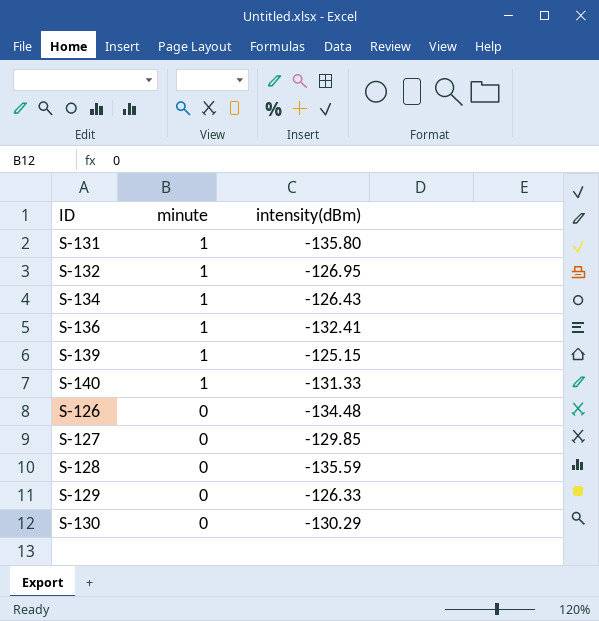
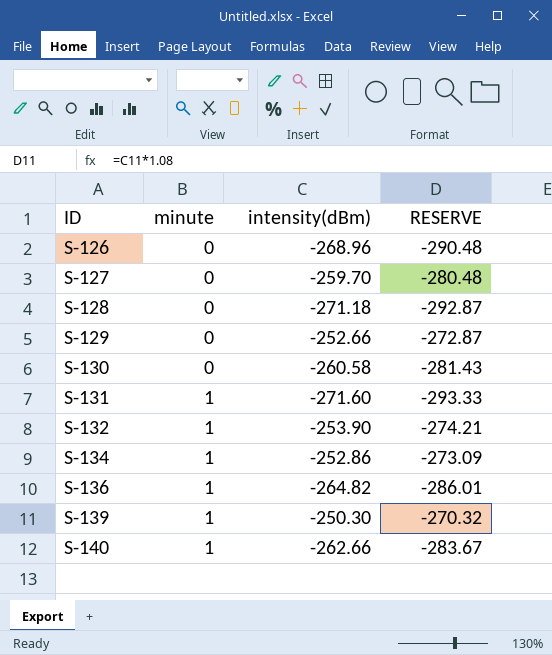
row order: minute descending -> ID ascending
column RESERVE | formula: none -> [intensity(dBm)] * 1.08
S-126 | intensity(dBm): -134.48 -> -268.96
S-127 | intensity(dBm): -129.85 -> -259.70
S-128 | intensity(dBm): -135.59 -> -271.18
S-129 | intensity(dBm): -126.33 -> -252.66
S-130 | intensity(dBm): -130.29 -> -260.58
S-131 | intensity(dBm): -135.80 -> -271.60
S-132 | intensity(dBm): -126.95 -> -253.90
S-134 | intensity(dBm): -126.43 -> -252.86
S-136 | intensity(dBm): -132.41 -> -264.82
S-139 | intensity(dBm): -125.15 -> -250.30
S-140 | intensity(dBm): -131.33 -> -262.66

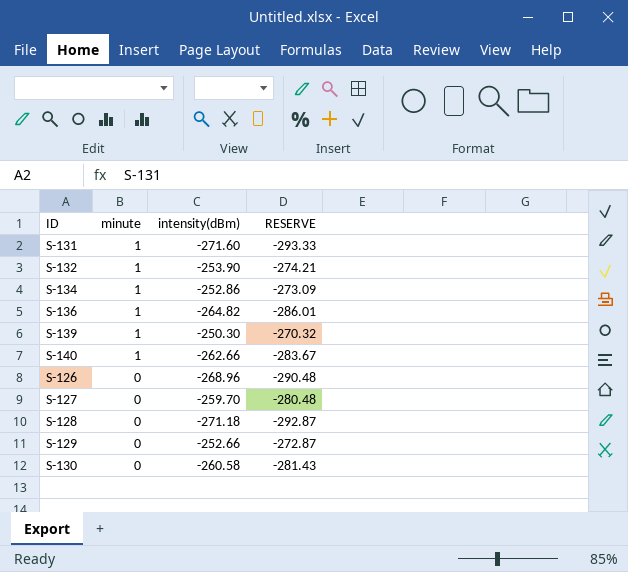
row order: ID ascending -> minute descending

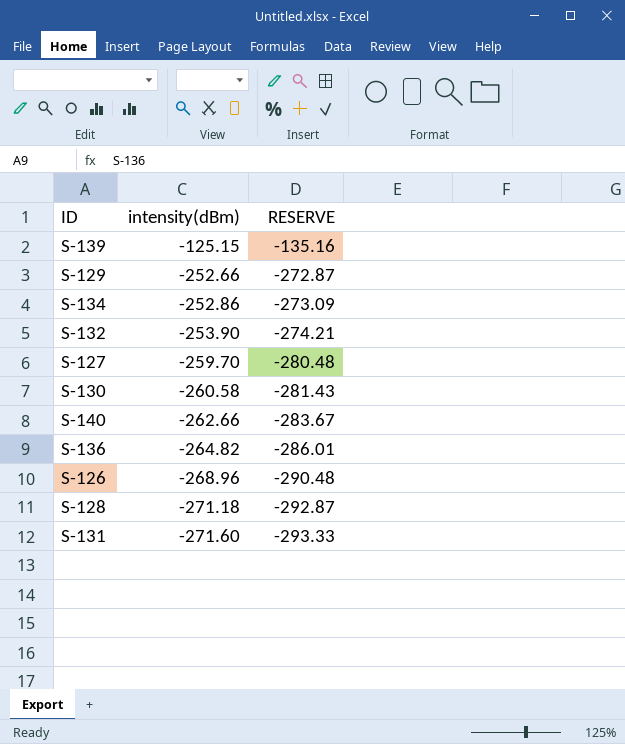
row order: minute descending -> intensity(dBm) descending
column minute | position: 2 -> none
S-139 | intensity(dBm): -250.30 -> -125.15
S-139 | RESERVE: -270.32 -> -135.16

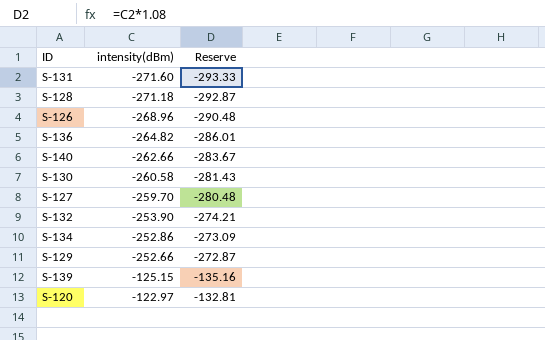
row order: intensity(dBm) descending -> intensity(dBm) ascending
column name: RESERVE -> Reserve
row S-120: none -> -122.97 | -132.81

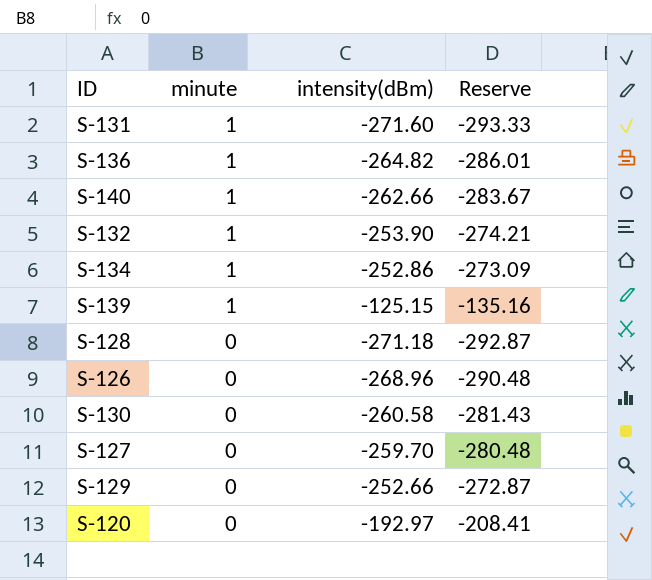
row order: intensity(dBm) ascending -> minute descending
column minute | position: none -> 2
S-120 | intensity(dBm): -122.97 -> -192.97
S-120 | Reserve: -132.81 -> -208.41

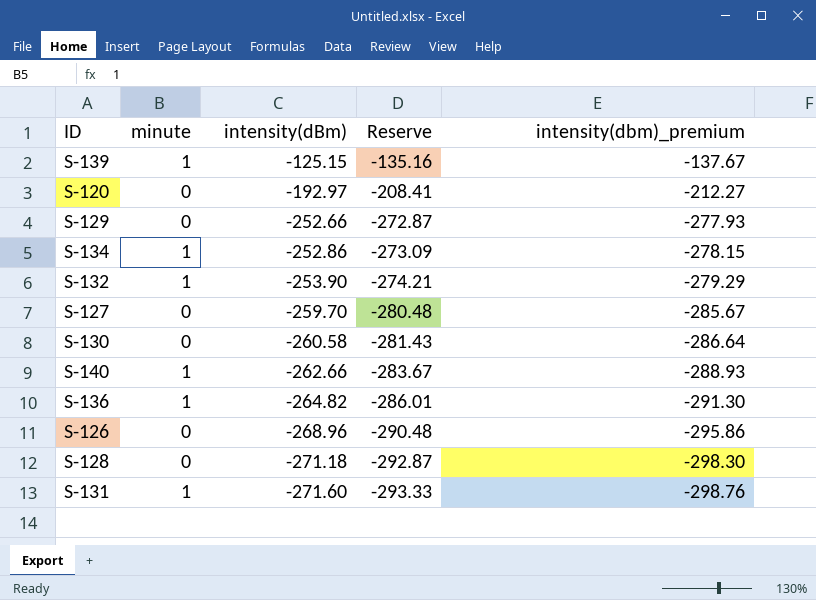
row order: minute descending -> intensity(dBm) descending
column intensity(dbm)_premium | formula: none -> [intensity(dBm)] * 1.1

